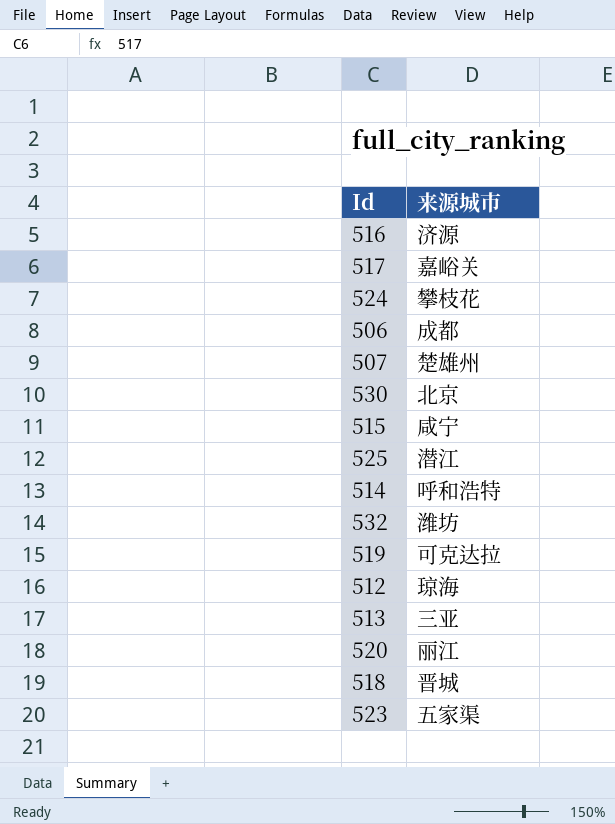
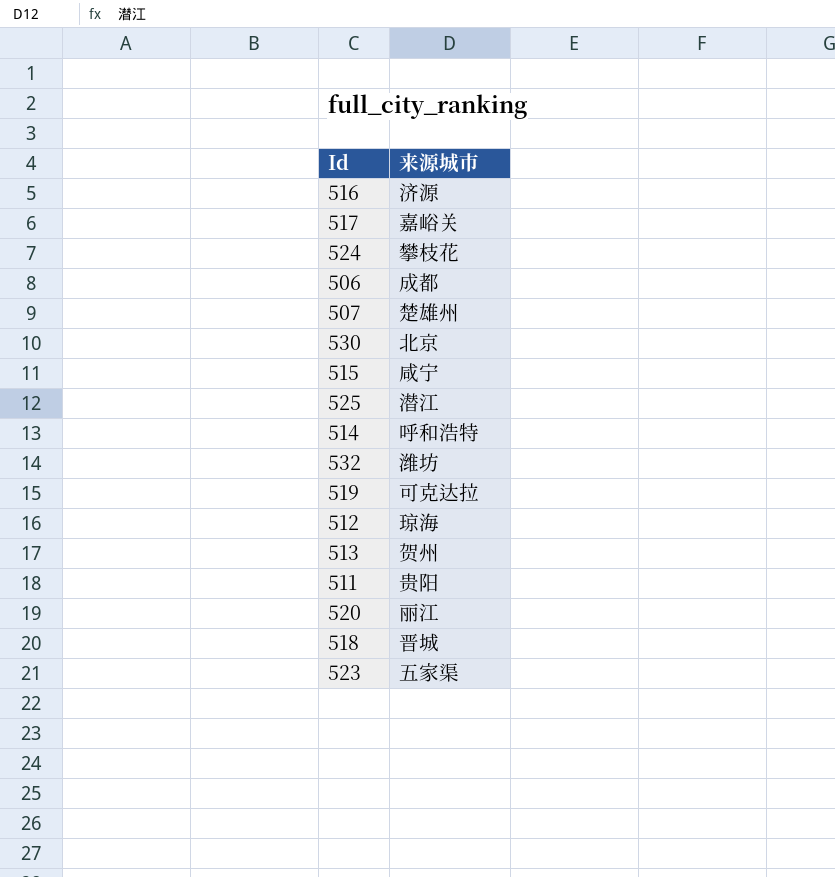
513 | 来源城市: 三亚 -> 贺州
row 511: none -> 贵阳

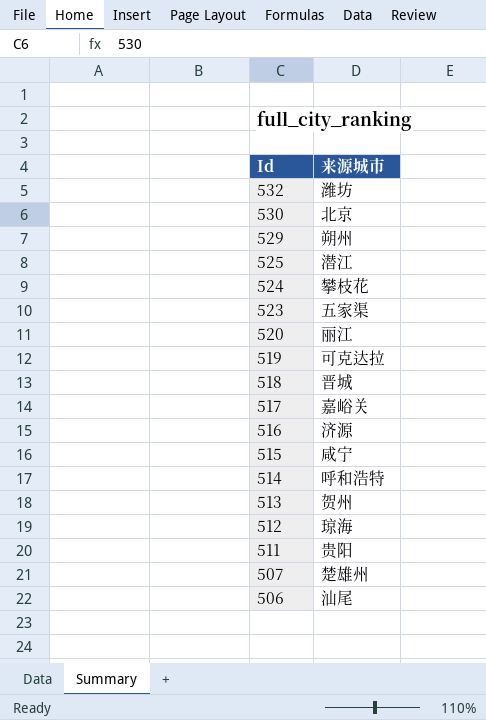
row order: none -> Id descending
row 529: none -> 朔州
506 | 来源城市: 成都 -> 汕尾

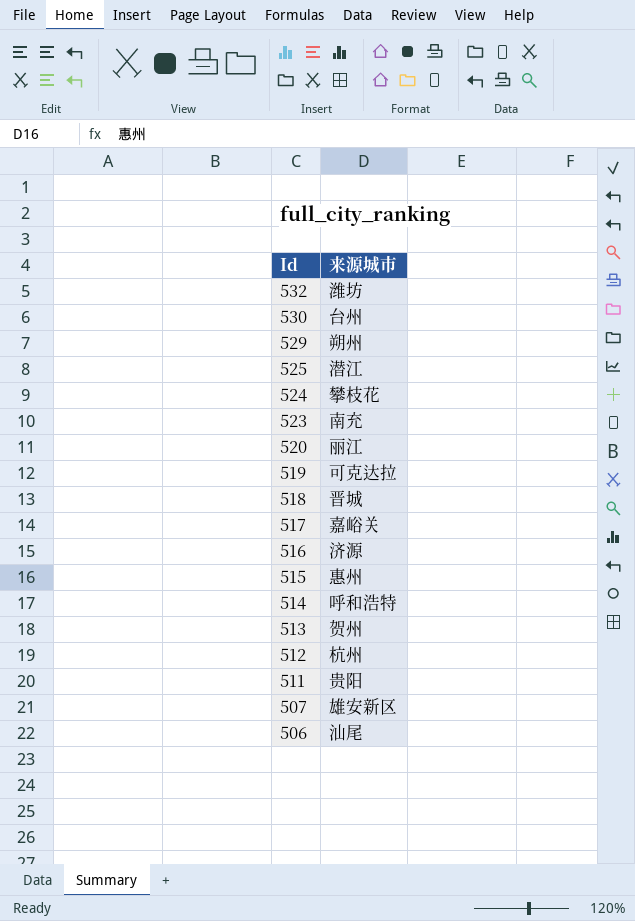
530 | 来源城市: 北京 -> 台州
523 | 来源城市: 五家渠 -> 南充
515 | 来源城市: 咸宁 -> 惠州
512 | 来源城市: 琼海 -> 杭州
507 | 来源城市: 楚雄州 -> 雄安新区

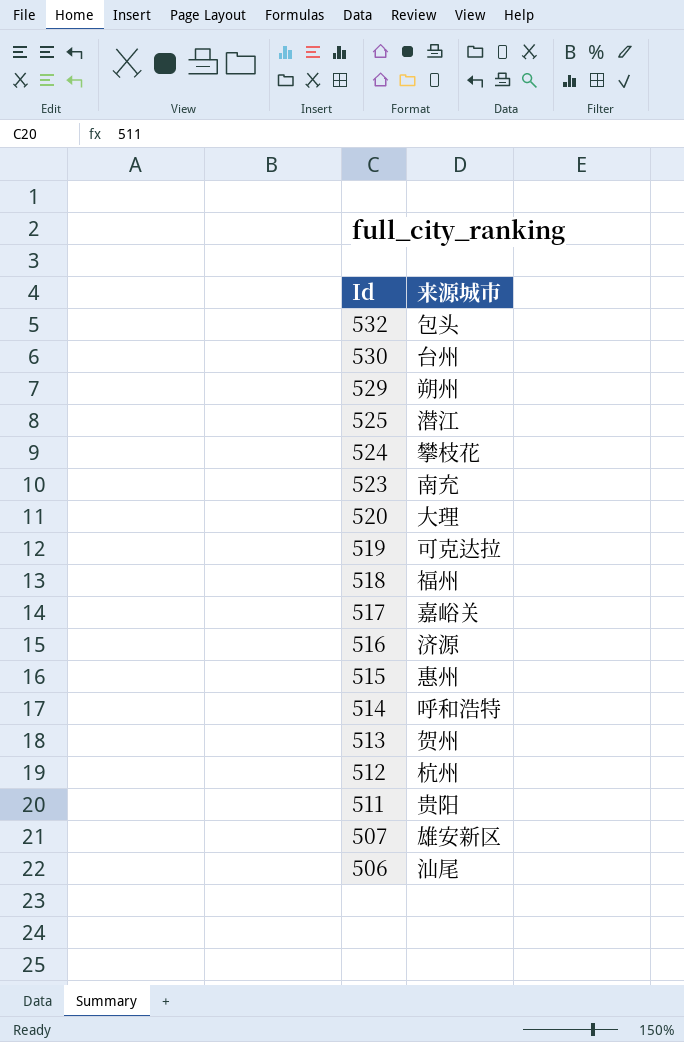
532 | 来源城市: 潍坊 -> 包头
520 | 来源城市: 丽江 -> 大理
518 | 来源城市: 晋城 -> 福州

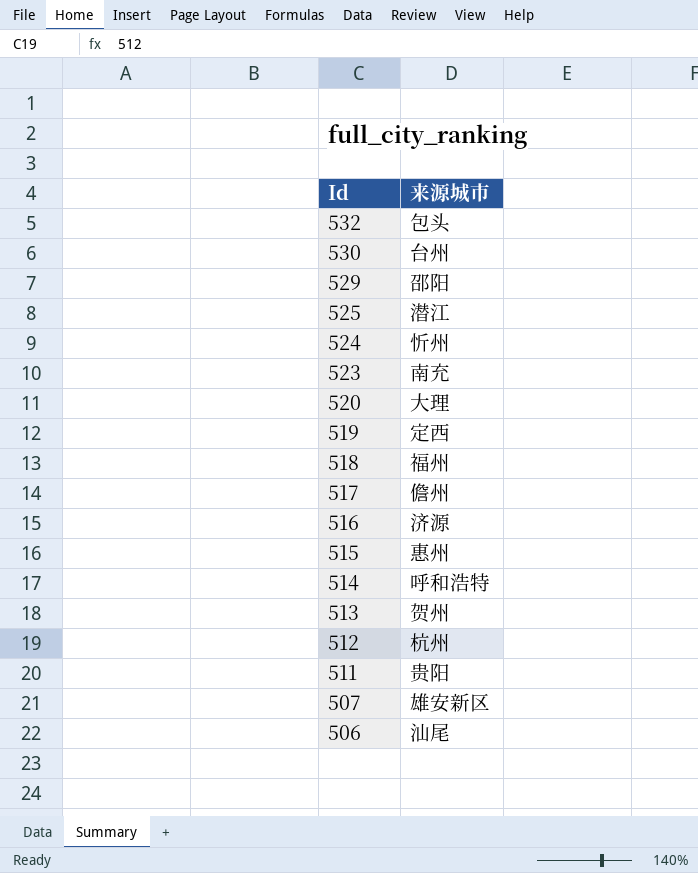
529 | 来源城市: 朔州 -> 邵阳
524 | 来源城市: 攀枝花 -> 忻州
519 | 来源城市: 可克达拉 -> 定西
517 | 来源城市: 嘉峪关 -> 儋州

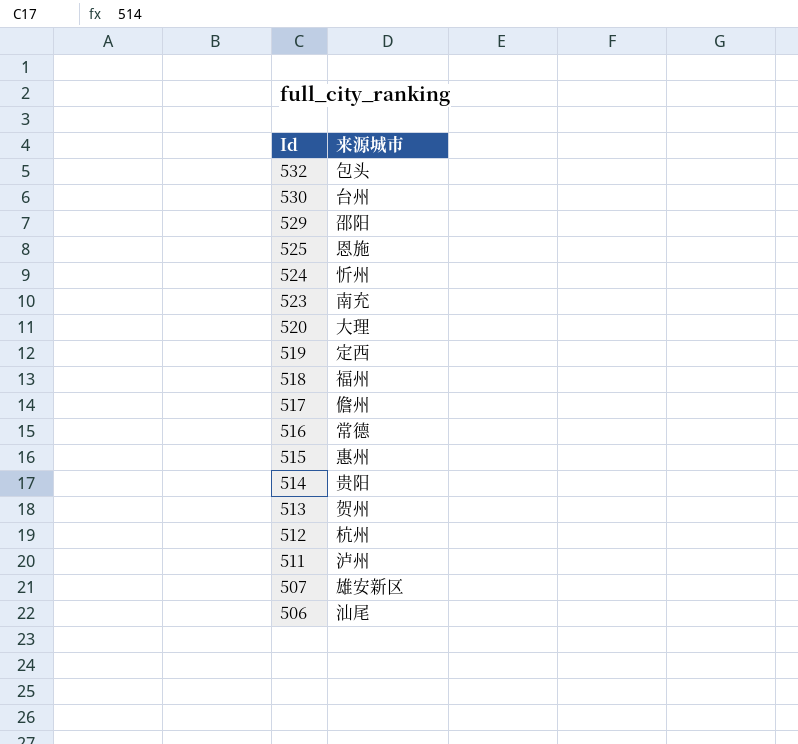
525 | 来源城市: 潜江 -> 恩施
516 | 来源城市: 济源 -> 常德
514 | 来源城市: 呼和浩特 -> 贵阳
511 | 来源城市: 贵阳 -> 泸州

